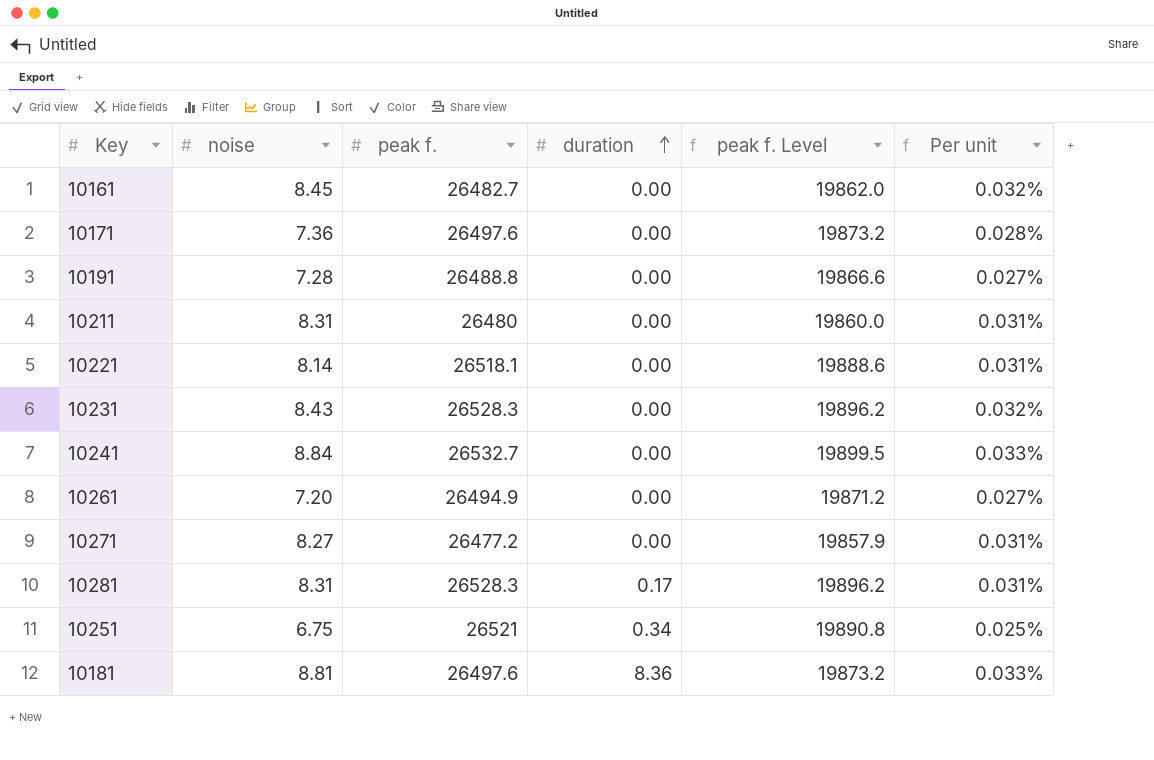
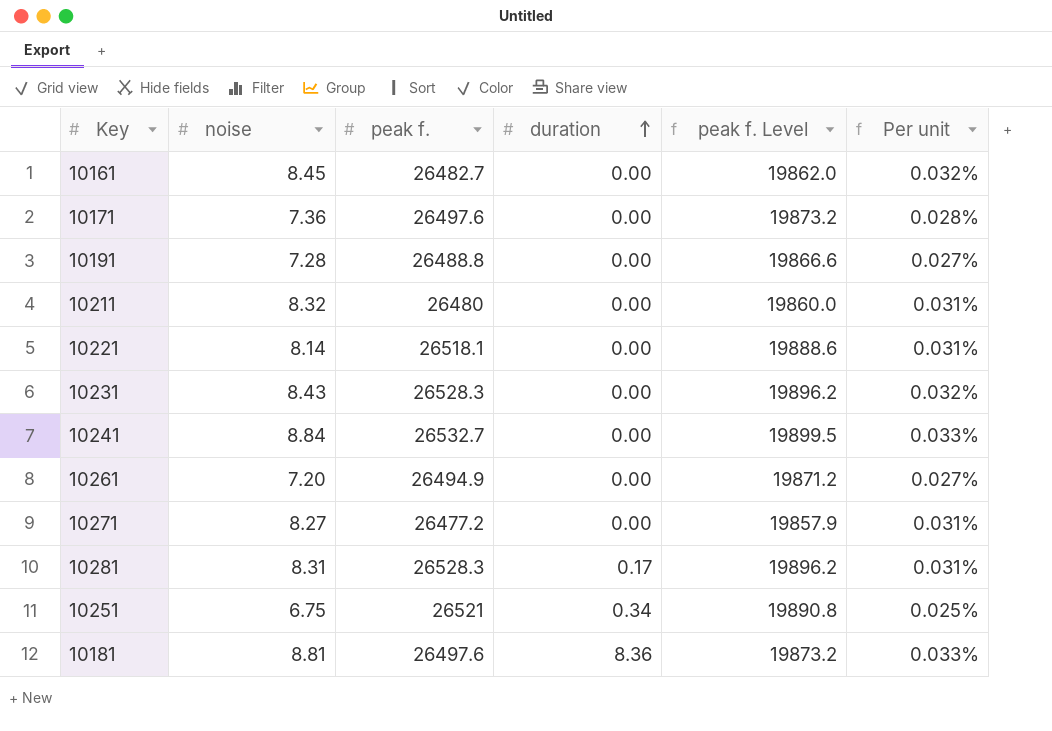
10211 | noise: 8.31 -> 8.32

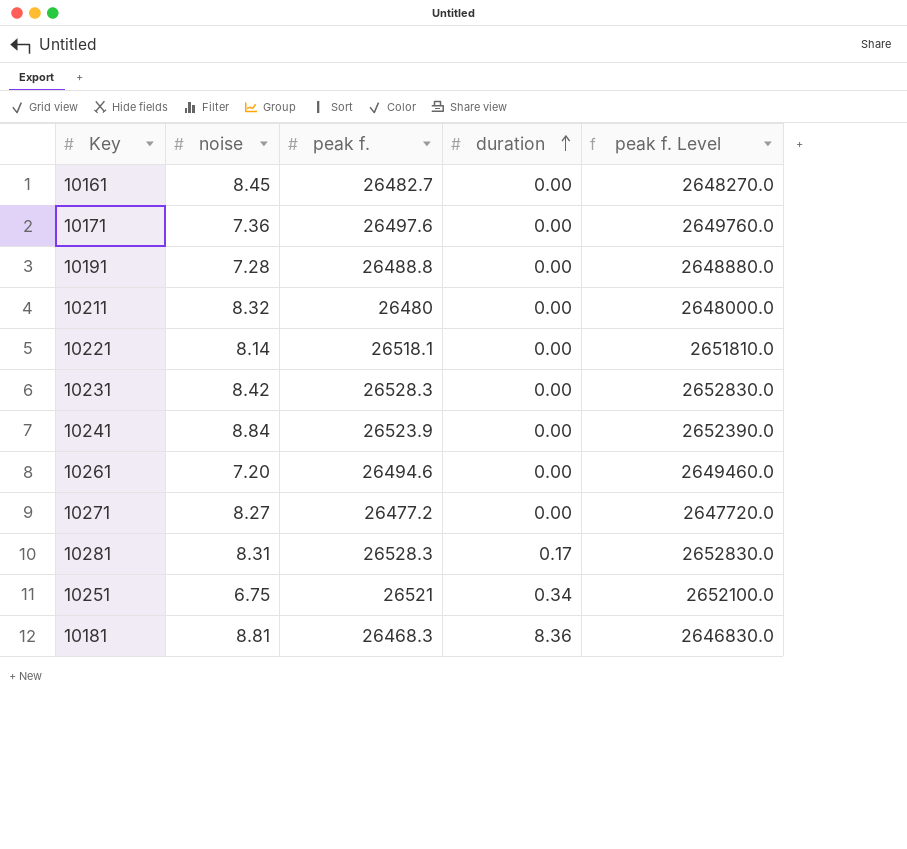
column Per unit | formula: [noise] / [peak f.] -> none
column peak f. Level | formula: [peak f.] * 0.75 -> [peak f.] * 100
10231 | noise: 8.43 -> 8.42
10241 | peak f.: 26532.7 -> 26523.9
10261 | peak f.: 26494.9 -> 26494.6
10181 | peak f.: 26497.6 -> 26468.3

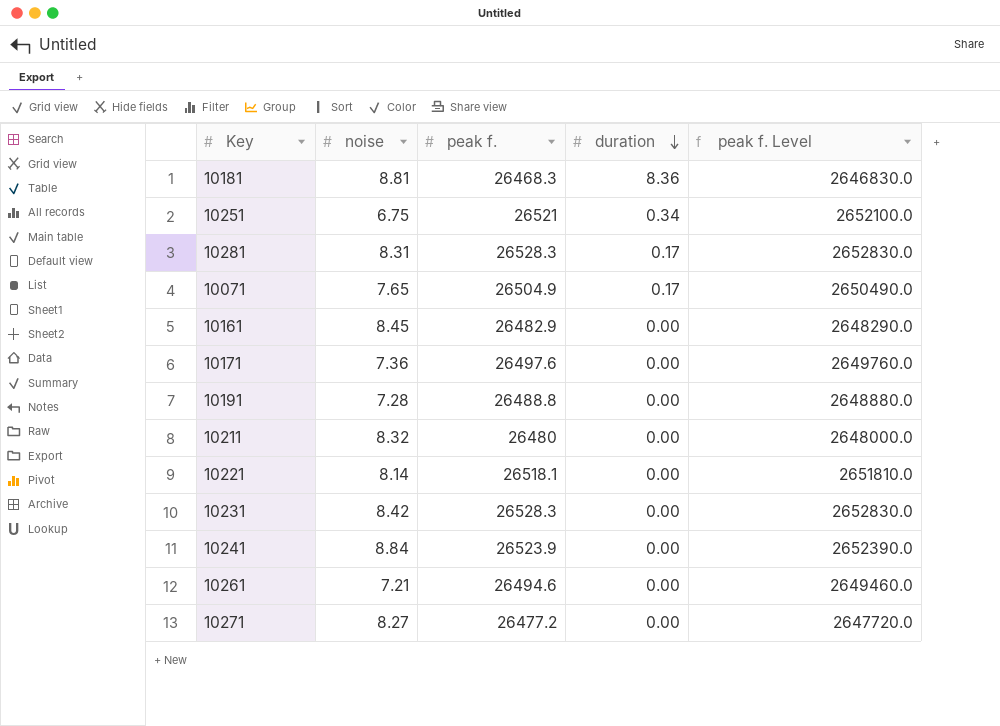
row order: duration ascending -> duration descending
row 10071: none -> 7.65 | 26504.9 | 0.17 | 2650490.0
10161 | peak f.: 26482.7 -> 26482.9
10161 | peak f. Level: 2648270.0 -> 2648290.0
10261 | noise: 7.20 -> 7.21

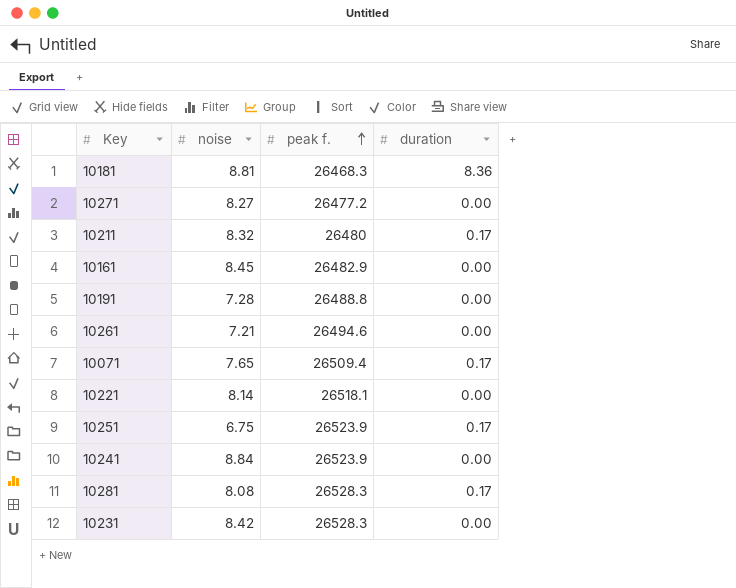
row order: duration descending -> peak f. ascending
column peak f. Level | formula: [peak f.] * 100 -> none
row 10171: 7.36 | 26497.6 | 0.00 | 2649760.0 -> none
10211 | duration: 0.00 -> 0.17
10071 | peak f.: 26504.9 -> 26509.4
10251 | peak f.: 26521 -> 26523.9
10251 | duration: 0.34 -> 0.17
10281 | noise: 8.31 -> 8.08

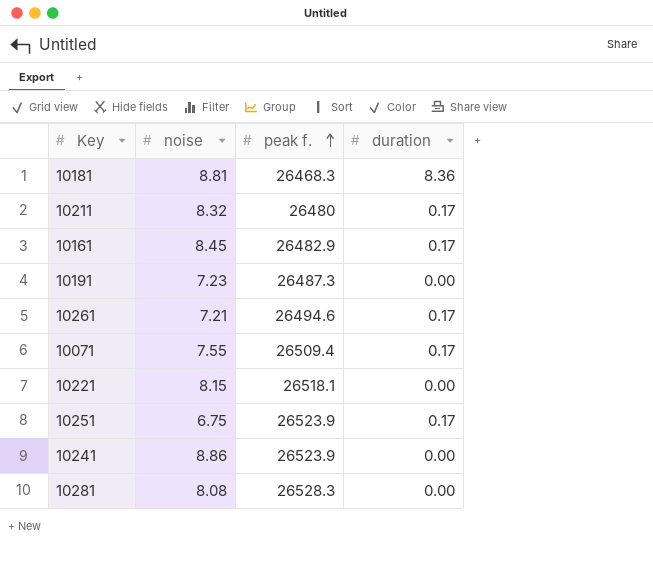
row 10271: 8.27 | 26477.2 | 0.00 -> none
row 10231: 8.42 | 26528.3 | 0.00 -> none
10161 | duration: 0.00 -> 0.17
10191 | noise: 7.28 -> 7.23
10191 | peak f.: 26488.8 -> 26487.3
10261 | duration: 0.00 -> 0.17
10071 | noise: 7.65 -> 7.55
10221 | noise: 8.14 -> 8.15
10241 | noise: 8.84 -> 8.86
10281 | duration: 0.17 -> 0.00

